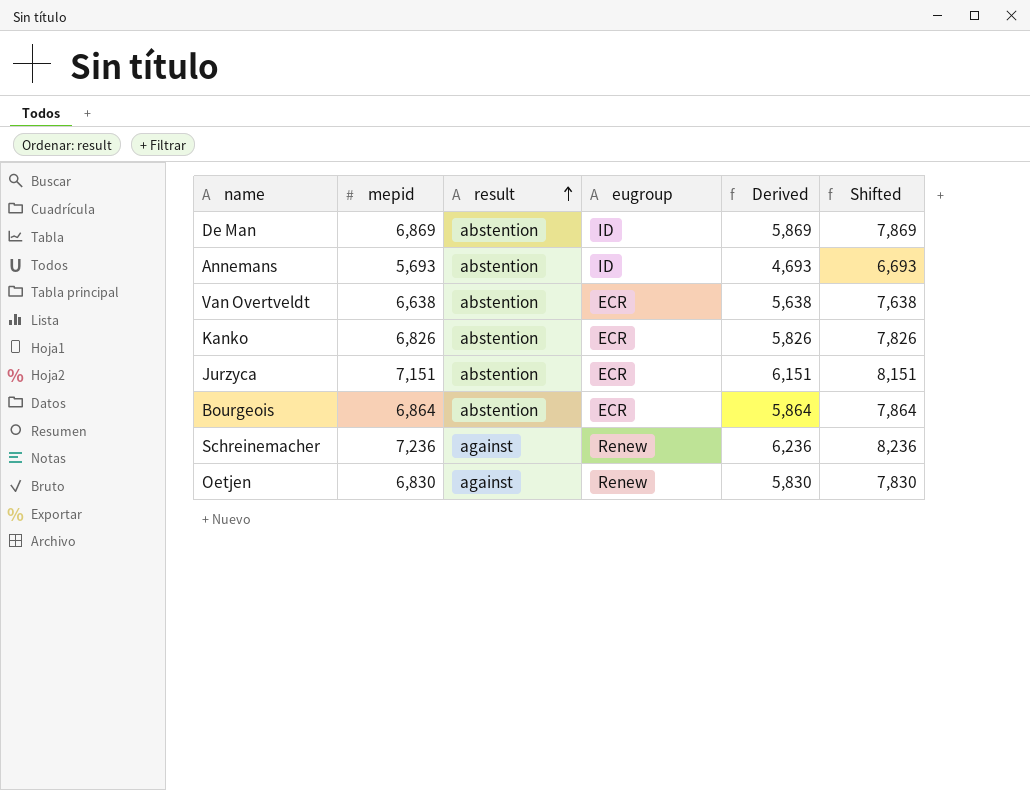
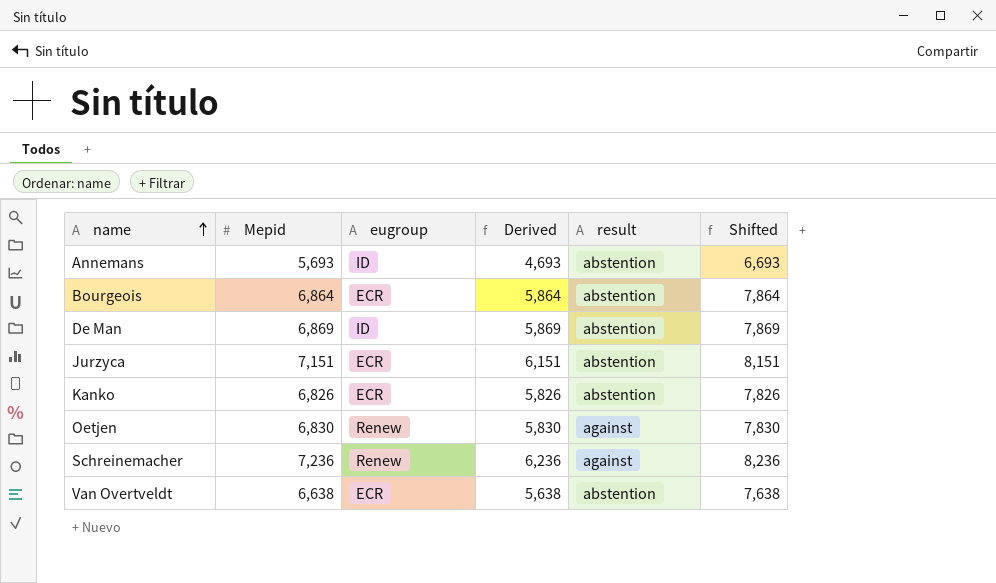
row order: result ascending -> name ascending
column name: mepid -> Mepid
column result | position: 3 -> 5

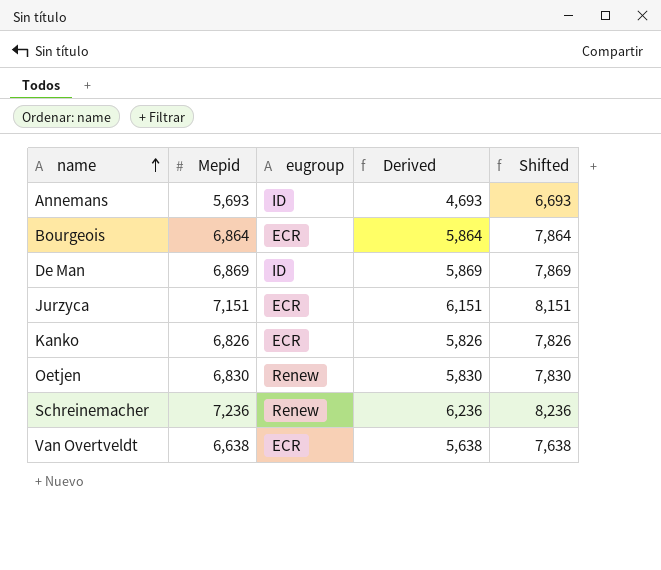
column result | position: 5 -> none

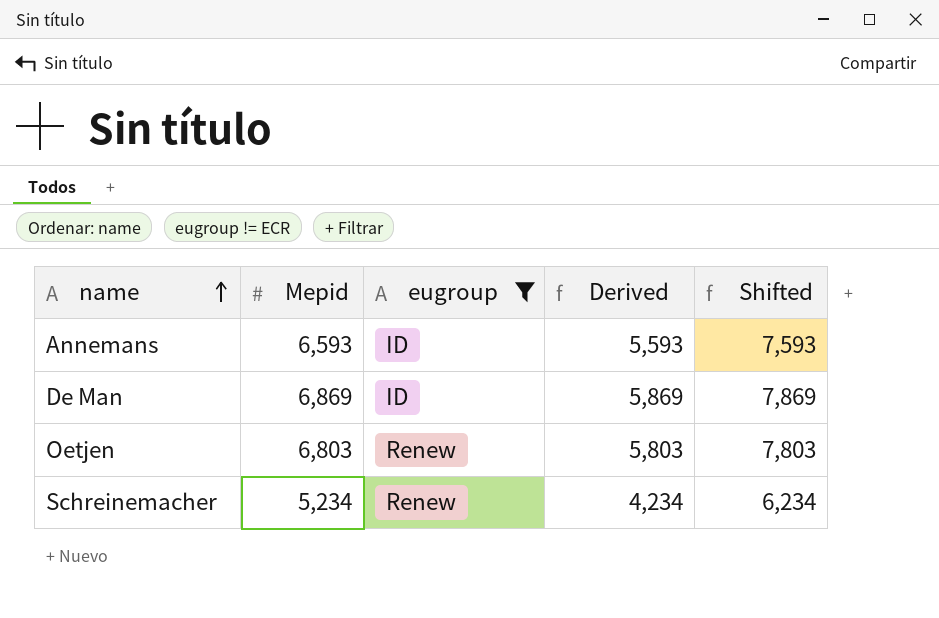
filter: none -> eugroup != ECR
Annemans | Mepid: 5,693 -> 6,593
Annemans | Derived: 4,693 -> 5,593
Annemans | Shifted: 6,693 -> 7,593
Oetjen | Mepid: 6,830 -> 6,803
Oetjen | Derived: 5,830 -> 5,803
Oetjen | Shifted: 7,830 -> 7,803
Schreinemacher | Mepid: 7,236 -> 5,234
Schreinemacher | Derived: 6,236 -> 4,234
Schreinemacher | Shifted: 8,236 -> 6,234

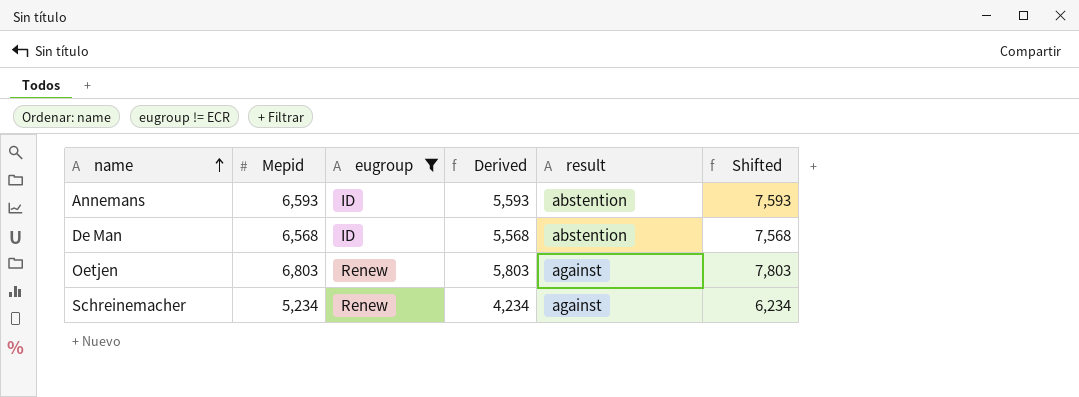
column result | position: none -> 5
De Man | Mepid: 6,869 -> 6,568
De Man | Derived: 5,869 -> 5,568
De Man | Shifted: 7,869 -> 7,568

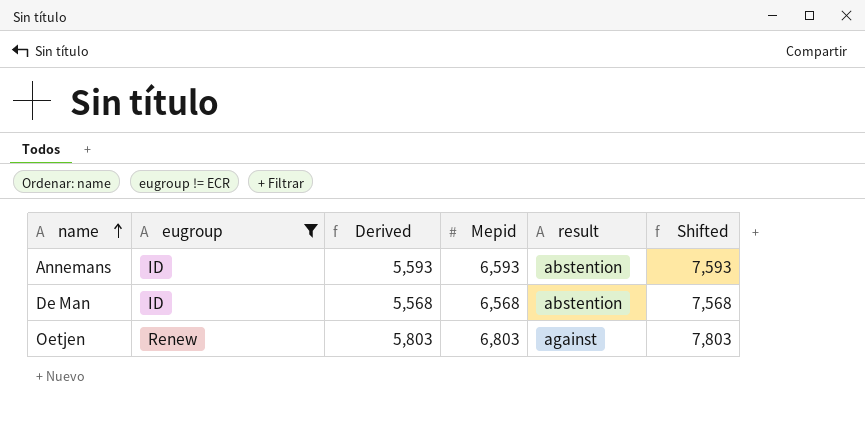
column Mepid | position: 2 -> 4
row Schreinemacher: 5,234 | Renew | 4,234 | against | 6,234 -> none

